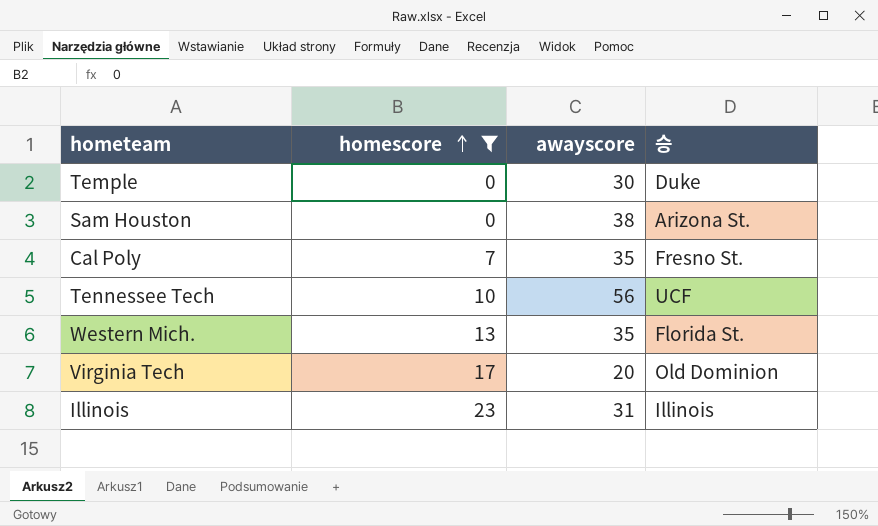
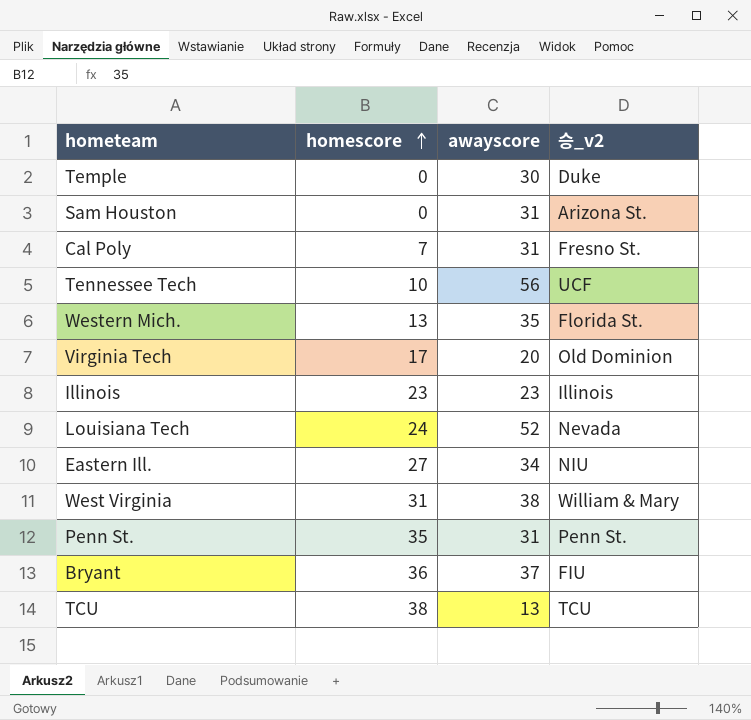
filter: homescore <= 23 -> none
column name: 승 -> 승_v2
Sam Houston | awayscore: 38 -> 31
Cal Poly | awayscore: 35 -> 31
Illinois | awayscore: 31 -> 23

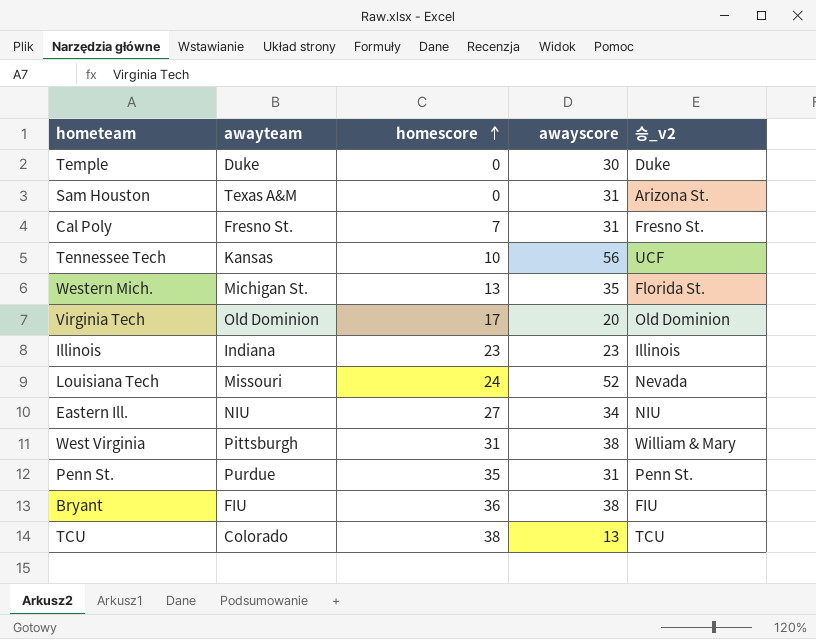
column awayteam | position: none -> 2
Bryant | awayscore: 37 -> 38

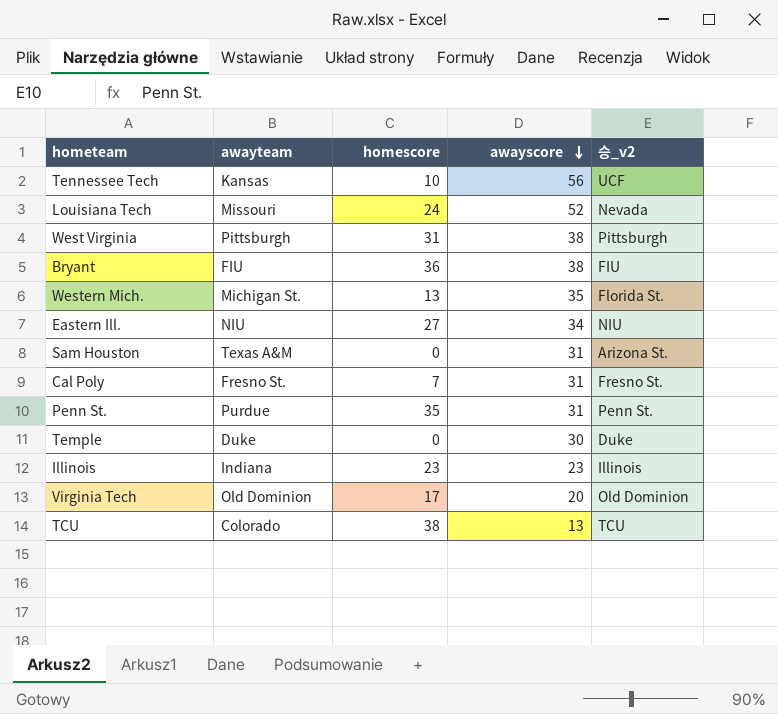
row order: homescore ascending -> awayscore descending
West Virginia | 승_v2: William & Mary -> Pittsburgh

